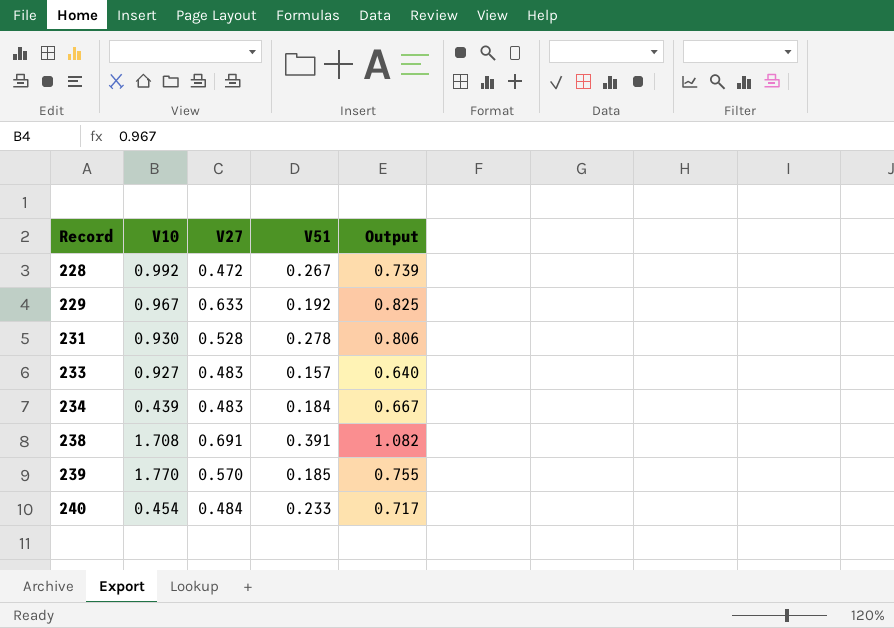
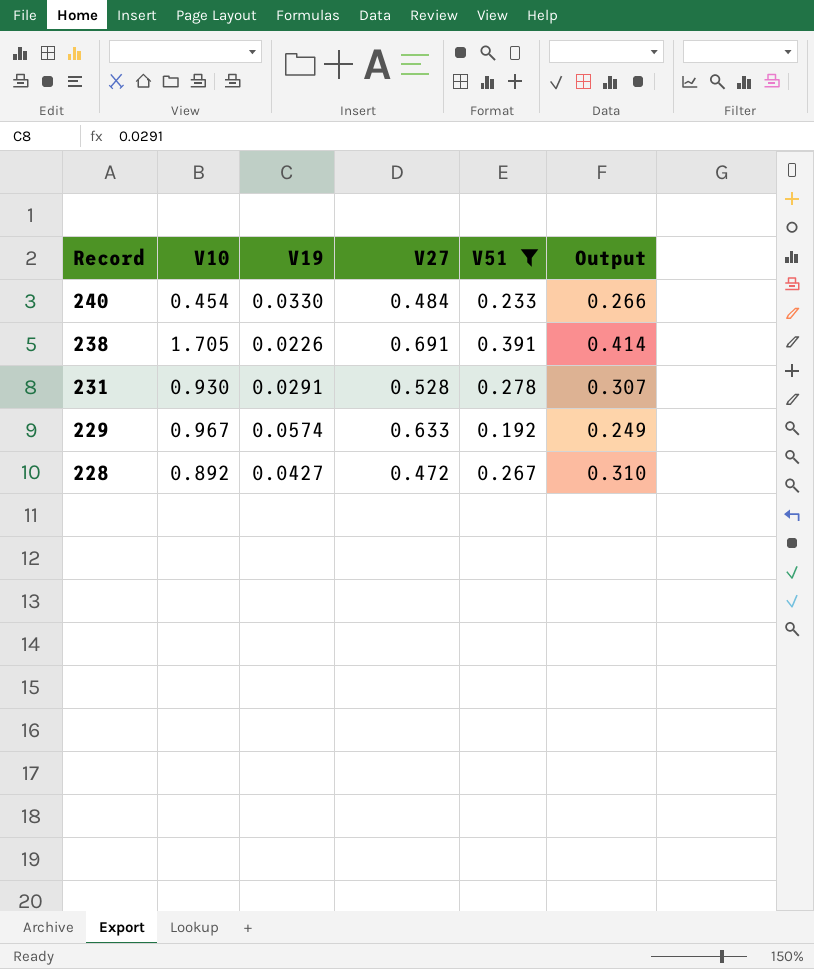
filter: none -> V51 >= 0.192
row order: Record ascending -> Record descending
column V19 | position: none -> 3
column Output | formula: [V27] + [V51] -> [V19] + [V51]
238 | V10: 1.708 -> 1.705
228 | V10: 0.992 -> 0.892

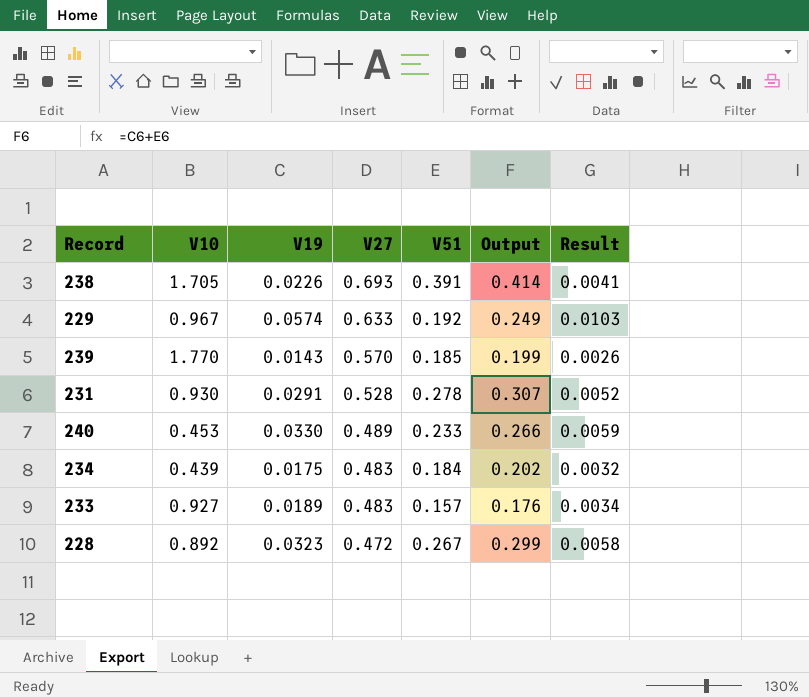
filter: V51 >= 0.192 -> none
row order: Record descending -> V27 descending
column Result | formula: none -> [V19] * 0.18
238 | V27: 0.691 -> 0.693
240 | V10: 0.454 -> 0.453
240 | V27: 0.484 -> 0.489
228 | V19: 0.0427 -> 0.0323
228 | Output: 0.310 -> 0.299

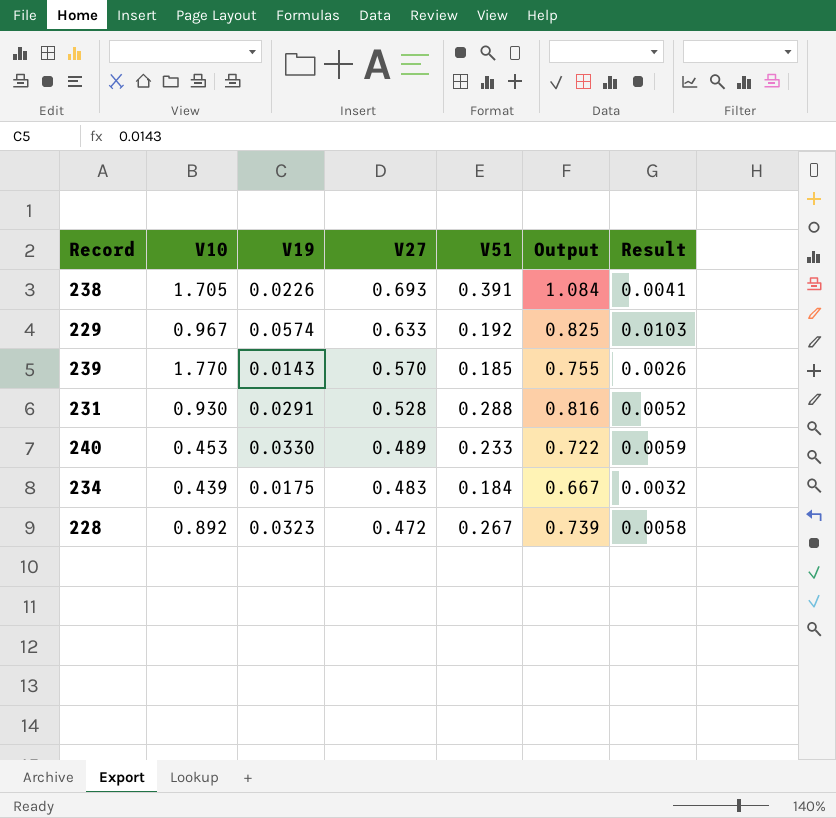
column Output | formula: [V19] + [V51] -> [V27] + [V51]
row 233: 0.927 | 0.0189 | 0.483 | 0.157 | 0.176 | 0.0034 -> none
231 | V51: 0.278 -> 0.288

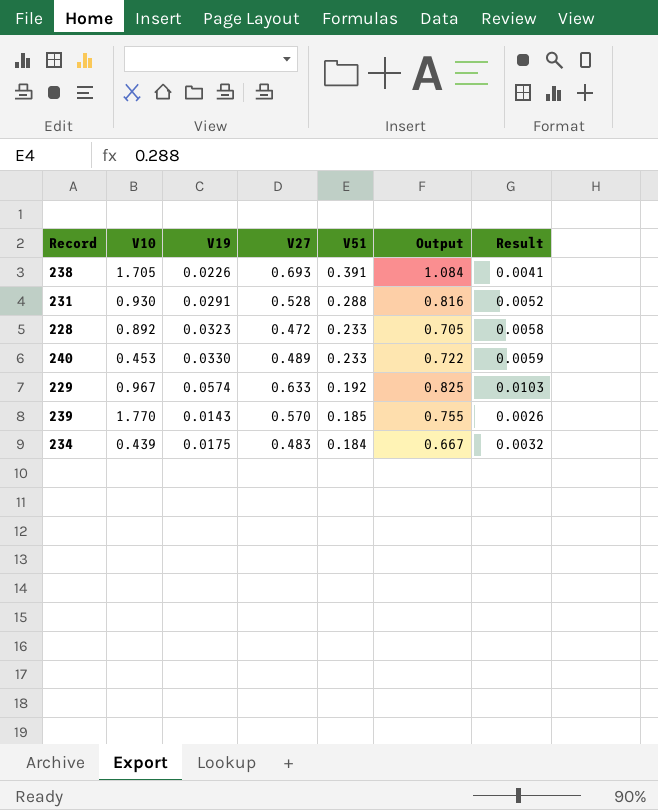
row order: V27 descending -> V51 descending
228 | V51: 0.267 -> 0.233
228 | Output: 0.739 -> 0.705

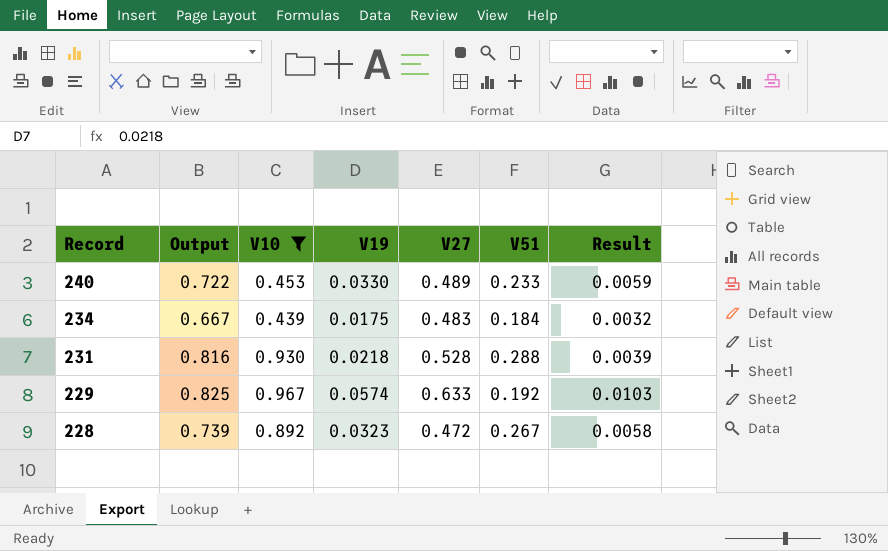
filter: none -> V10 <= 0.967
row order: V51 descending -> Record descending
column Output | position: 6 -> 2
231 | V19: 0.0291 -> 0.0218
231 | Result: 0.0052 -> 0.0039
228 | Output: 0.705 -> 0.739
228 | V51: 0.233 -> 0.267

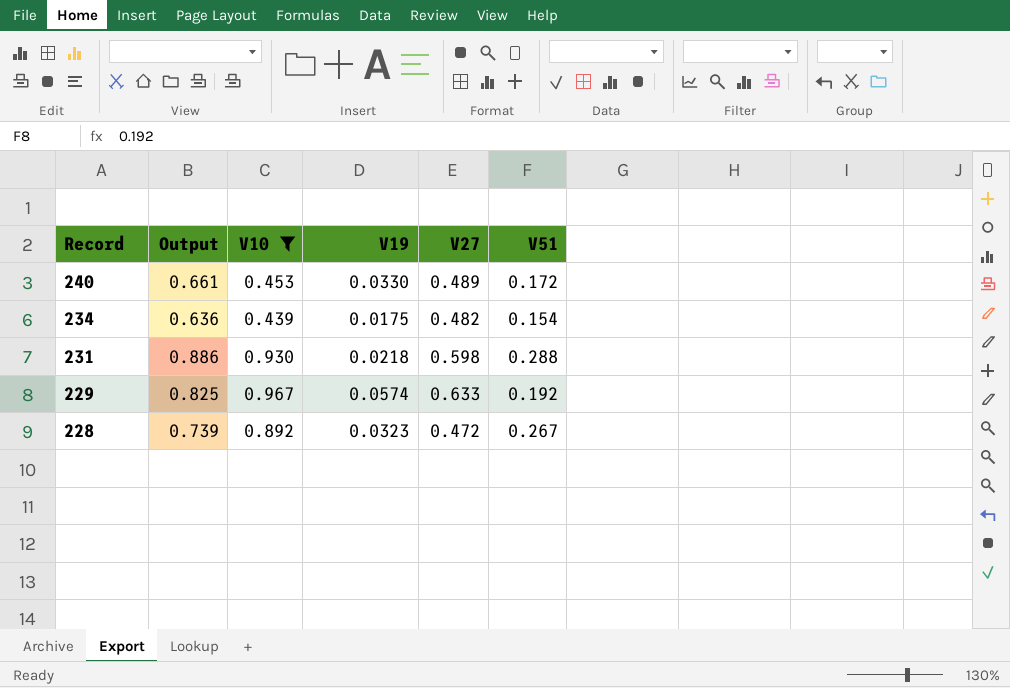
column Result | formula: [V19] * 0.18 -> none
240 | Output: 0.722 -> 0.661
240 | V51: 0.233 -> 0.172
234 | Output: 0.667 -> 0.636
234 | V27: 0.483 -> 0.482
234 | V51: 0.184 -> 0.154
231 | Output: 0.816 -> 0.886
231 | V27: 0.528 -> 0.598

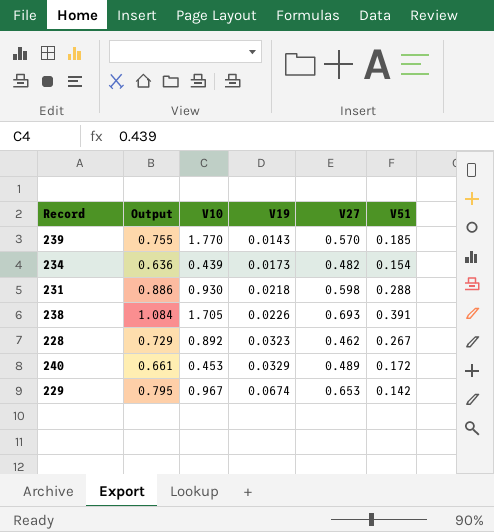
filter: V10 <= 0.967 -> none
row order: Record descending -> V19 ascending
234 | V19: 0.0175 -> 0.0173
228 | Output: 0.739 -> 0.729
228 | V27: 0.472 -> 0.462
240 | V19: 0.0330 -> 0.0329
229 | Output: 0.825 -> 0.795
229 | V19: 0.0574 -> 0.0674
229 | V27: 0.633 -> 0.653
229 | V51: 0.192 -> 0.142

